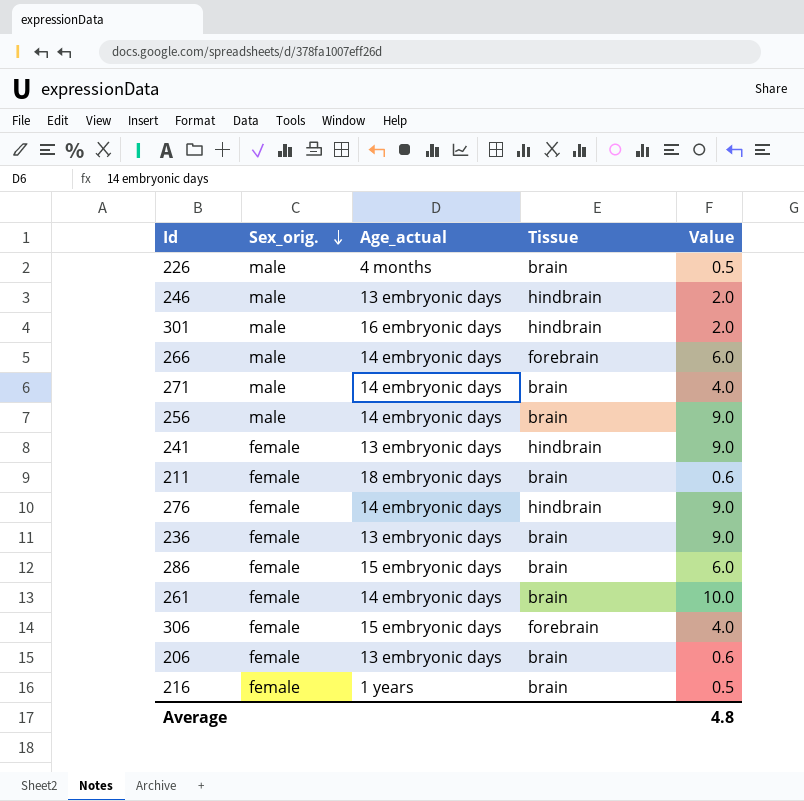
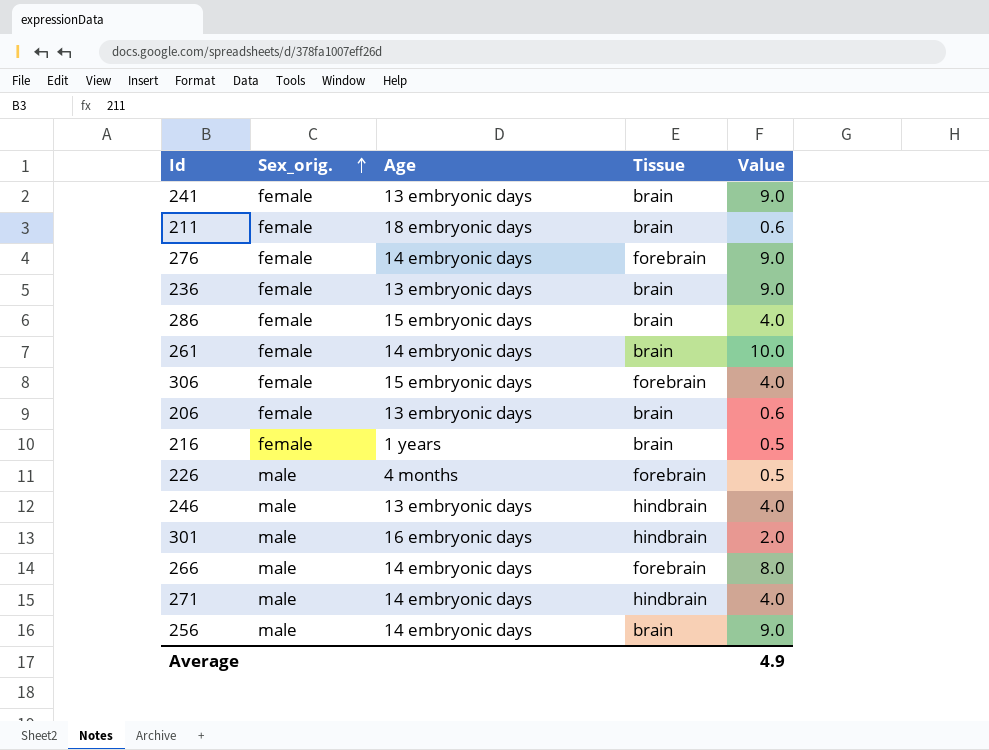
row order: Sex_orig. descending -> Sex_orig. ascending
column name: Age_actual -> Age
241 | Tissue: hindbrain -> brain
276 | Tissue: hindbrain -> forebrain
286 | Value: 6.0 -> 4.0
226 | Tissue: brain -> forebrain
246 | Value: 2.0 -> 4.0
266 | Value: 6.0 -> 8.0
271 | Tissue: brain -> hindbrain
Average | Value: 4.8 -> 4.9

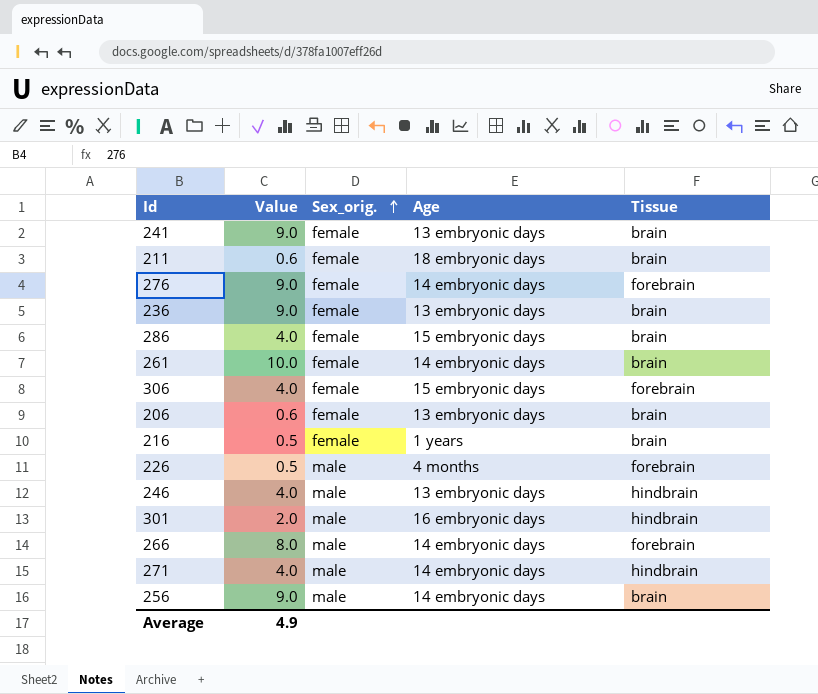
column Value | position: 5 -> 2

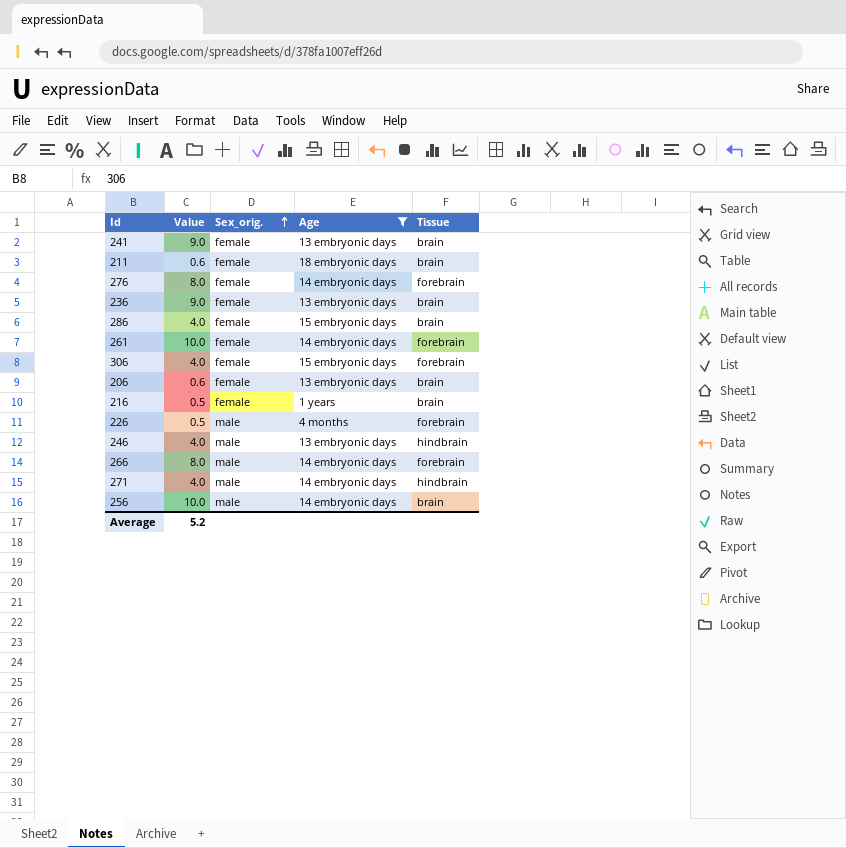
filter: none -> Age != 16 embryonic days
276 | Value: 9.0 -> 8.0
261 | Tissue: brain -> forebrain
256 | Value: 9.0 -> 10.0
Average | Value: 4.9 -> 5.2

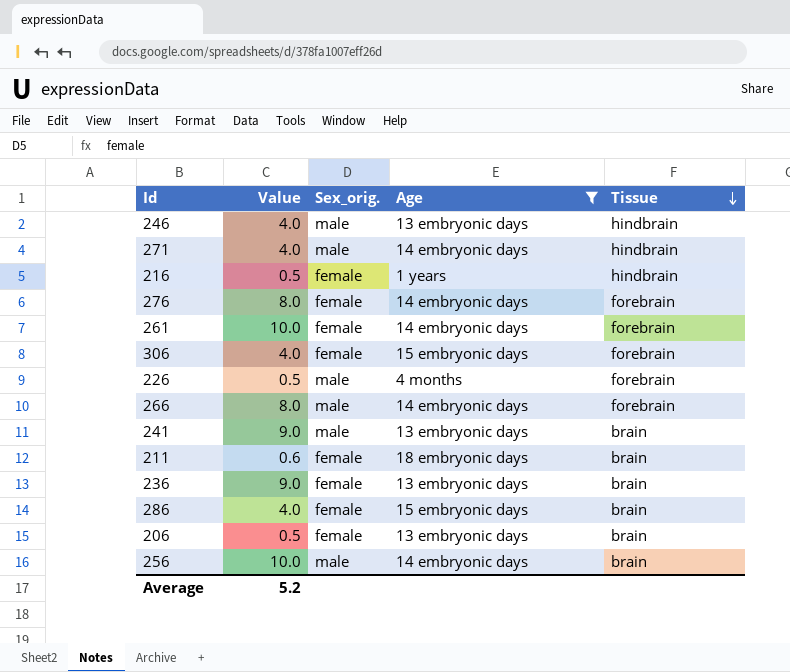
row order: Sex_orig. ascending -> Tissue descending
216 | Tissue: brain -> hindbrain
241 | Sex_orig.: female -> male
206 | Value: 0.6 -> 0.5

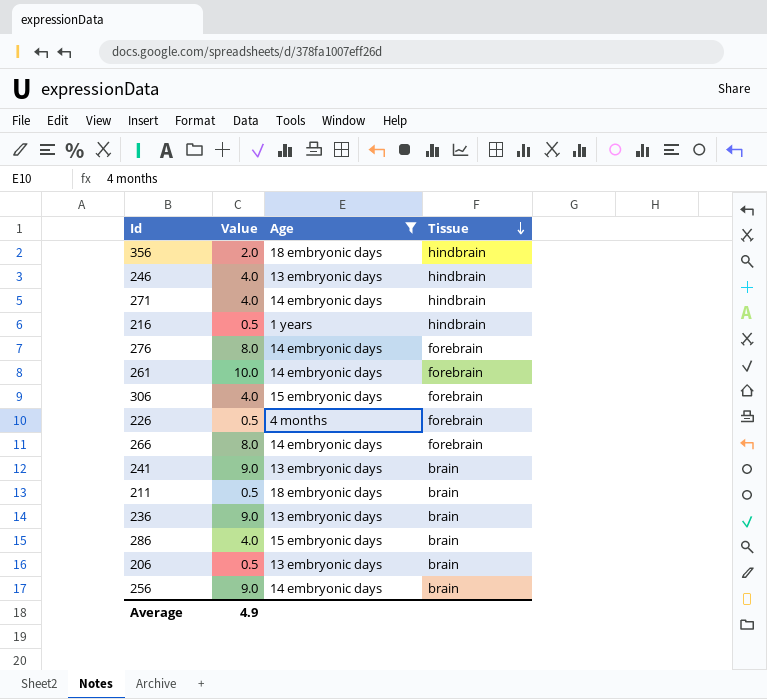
column Sex_orig. | position: 3 -> none
row 356: none -> 2.0 | 18 embryonic days | hindbrain
211 | Value: 0.6 -> 0.5
256 | Value: 10.0 -> 9.0
Average | Value: 5.2 -> 4.9

